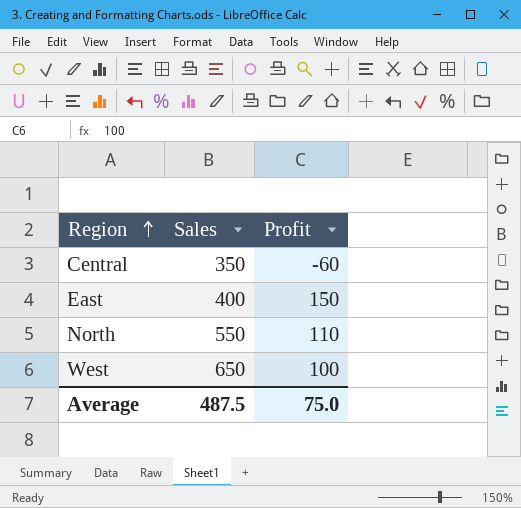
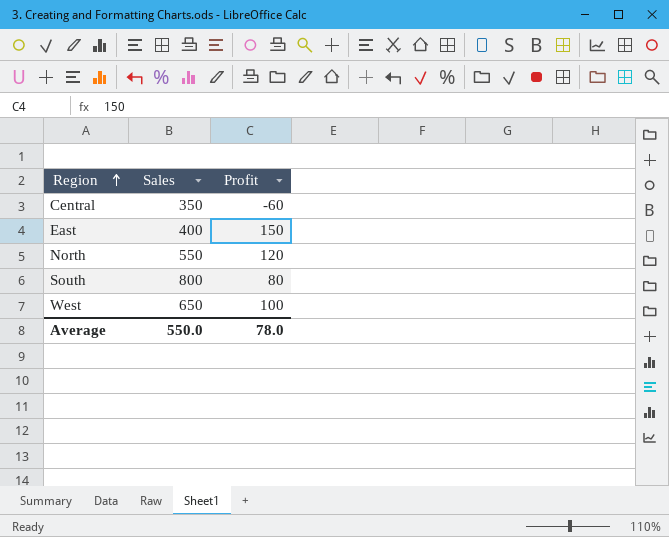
North | Profit: 110 -> 120
row South: none -> 800 | 80
Average | Sales: 487.5 -> 550.0
Average | Profit: 75.0 -> 78.0

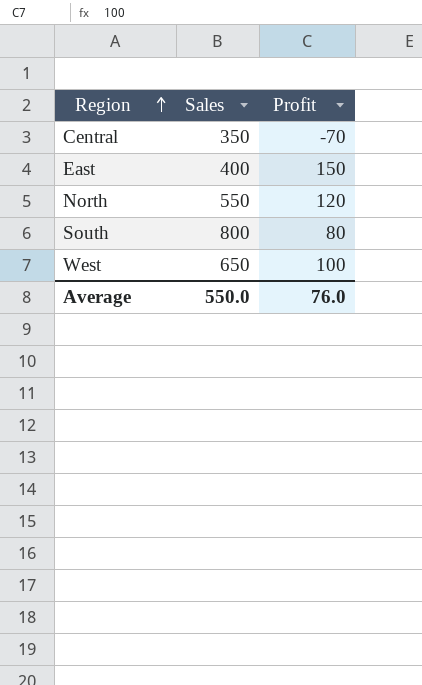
Central | Profit: -60 -> -70
Average | Profit: 78.0 -> 76.0

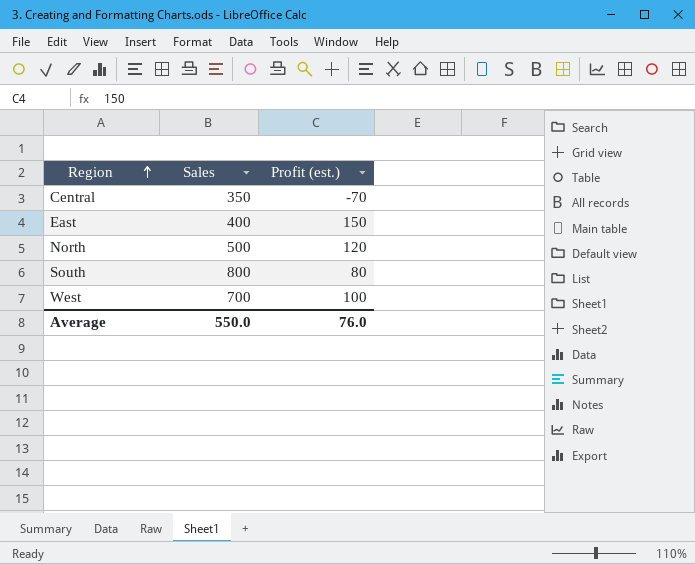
column name: Profit -> Profit (est.)
North | Sales: 550 -> 500
West | Sales: 650 -> 700

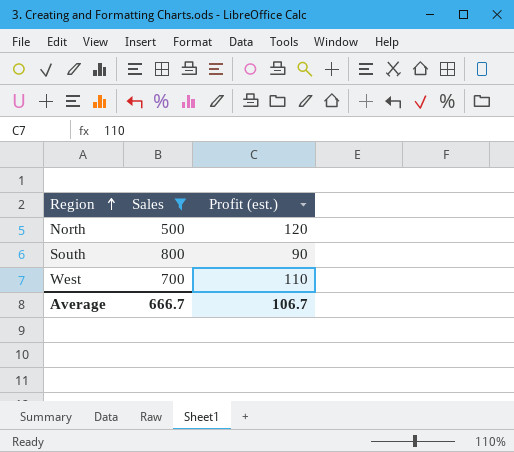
filter: none -> Sales >= 500
South | Profit (est.): 80 -> 90
West | Profit (est.): 100 -> 110
Average | Sales: 550.0 -> 666.7
Average | Profit (est.): 76.0 -> 106.7

